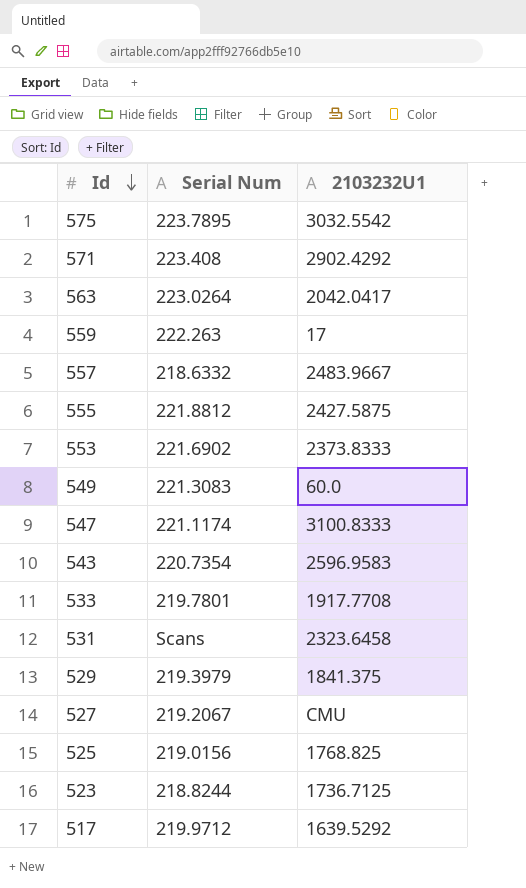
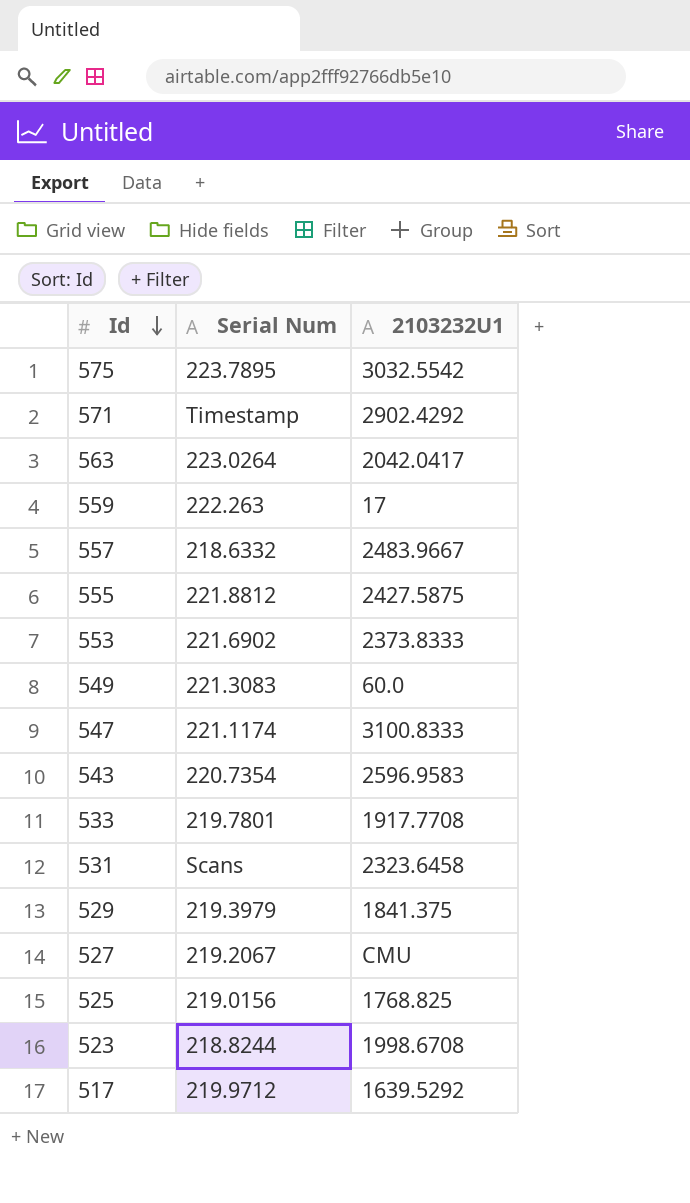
571 | Serial Num: 223.408 -> Timestamp
523 | 2103232U1: 1736.7125 -> 1998.6708

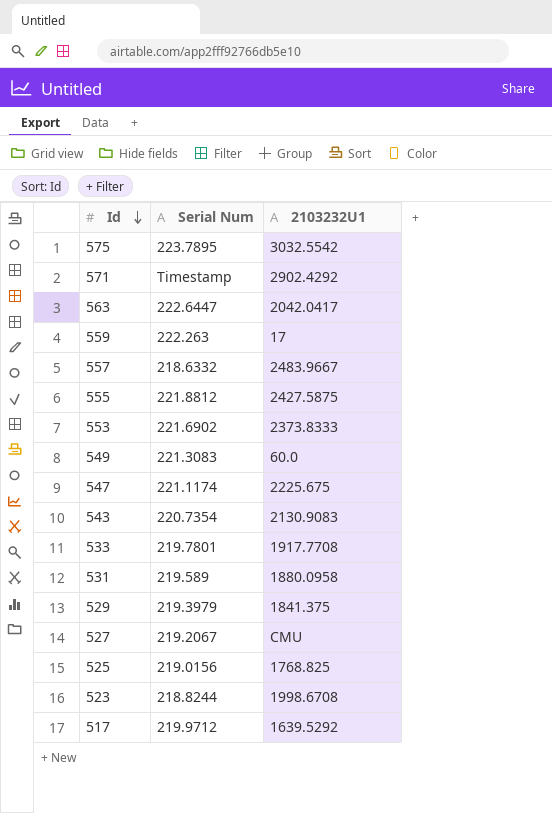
563 | Serial Num: 223.0264 -> 222.6447
547 | 2103232U1: 3100.8333 -> 2225.675
543 | 2103232U1: 2596.9583 -> 2130.9083
531 | Serial Num: Scans -> 219.589
531 | 2103232U1: 2323.6458 -> 1880.0958

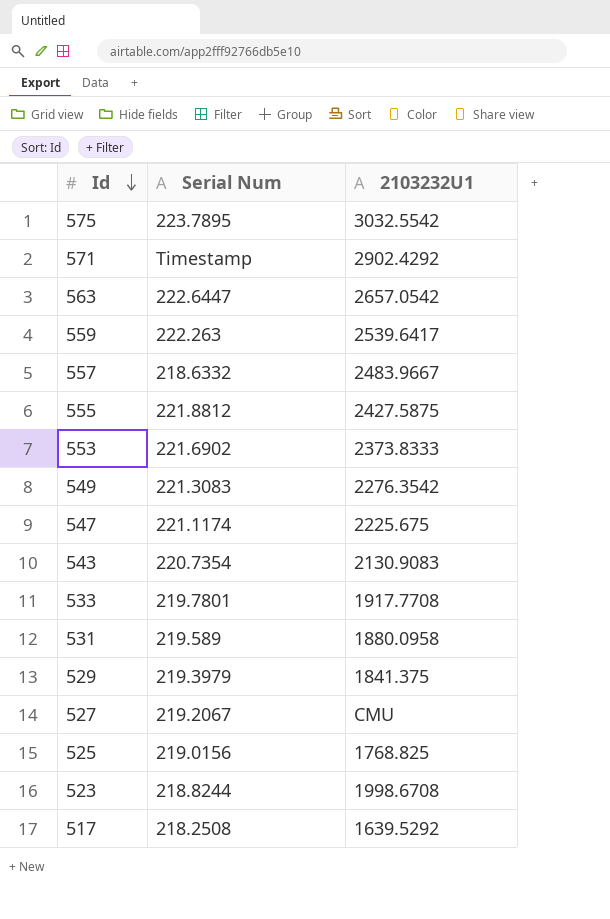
563 | 2103232U1: 2042.0417 -> 2657.0542
559 | 2103232U1: 17 -> 2539.6417
549 | 2103232U1: 60.0 -> 2276.3542
517 | Serial Num: 219.9712 -> 218.2508

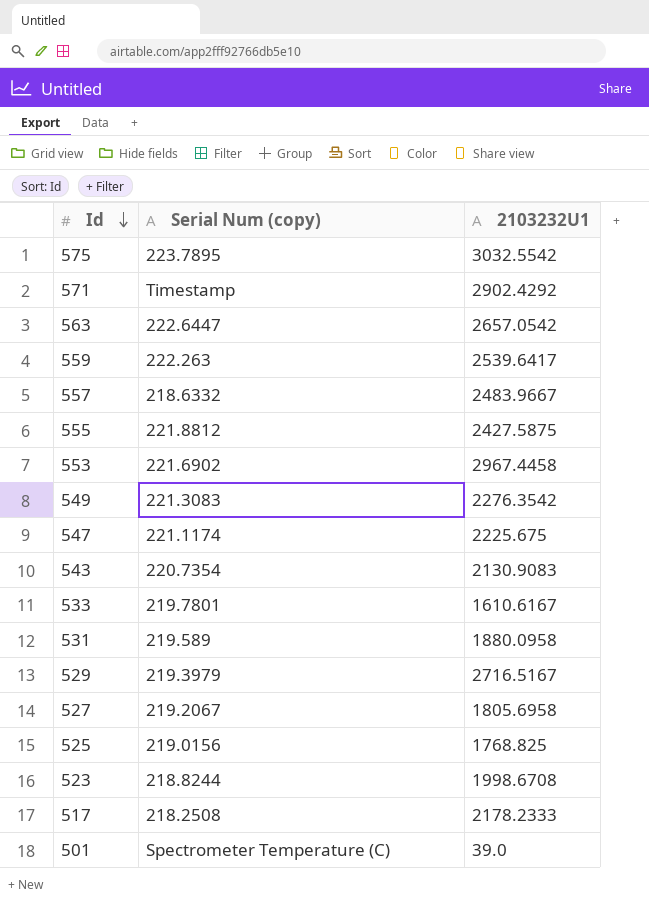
column name: Serial Num -> Serial Num (copy)
553 | 2103232U1: 2373.8333 -> 2967.4458
533 | 2103232U1: 1917.7708 -> 1610.6167
529 | 2103232U1: 1841.375 -> 2716.5167
527 | 2103232U1: CMU -> 1805.6958
517 | 2103232U1: 1639.5292 -> 2178.2333
row 501: none -> Spectrometer Temperature (C) | 39.0

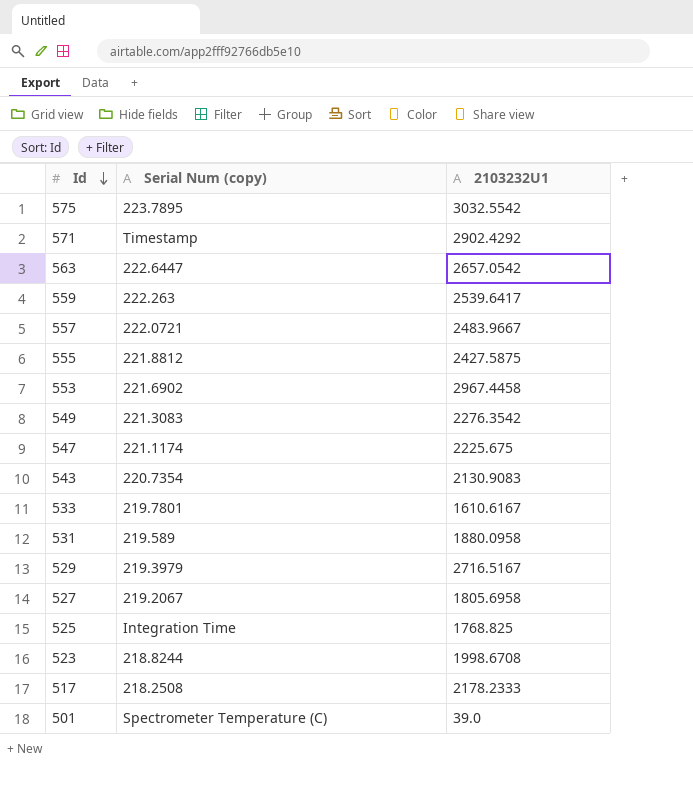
557 | Serial Num (copy): 218.6332 -> 222.0721
525 | Serial Num (copy): 219.0156 -> Integration Time

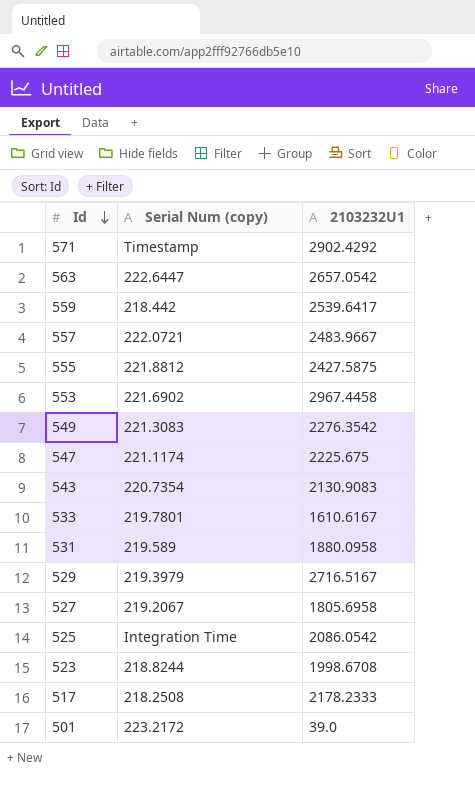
row 575: 223.7895 | 3032.5542 -> none
559 | Serial Num (copy): 222.263 -> 218.442
525 | 2103232U1: 1768.825 -> 2086.0542
501 | Serial Num (copy): Spectrometer Temperature (C) -> 223.2172

